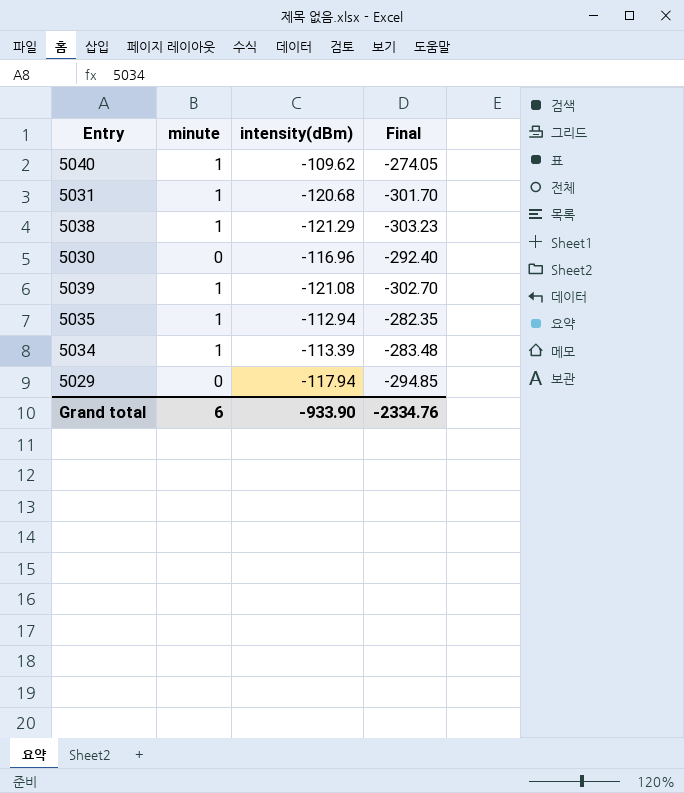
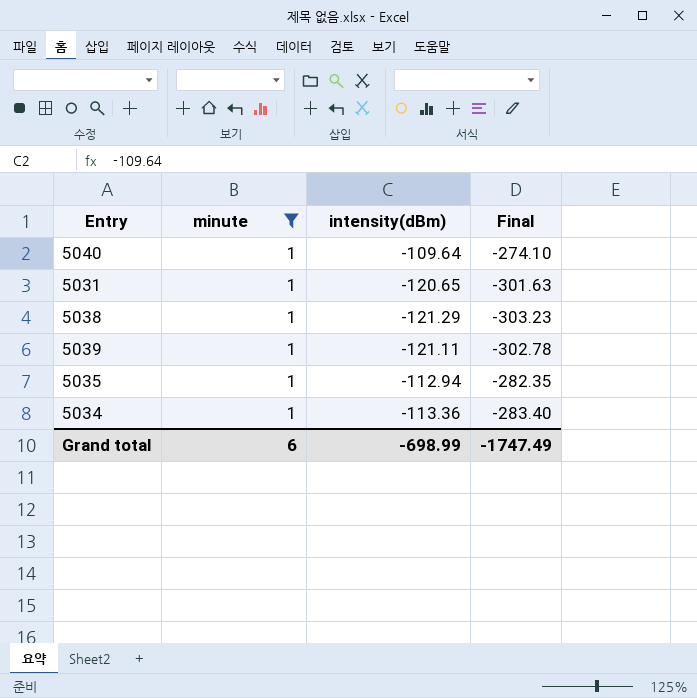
filter: none -> minute = 1
5040 | intensity(dBm): -109.62 -> -109.64
5040 | Final: -274.05 -> -274.10
5031 | intensity(dBm): -120.68 -> -120.65
5031 | Final: -301.70 -> -301.63
5039 | intensity(dBm): -121.08 -> -121.11
5039 | Final: -302.70 -> -302.78
5034 | intensity(dBm): -113.39 -> -113.36
5034 | Final: -283.48 -> -283.40
Grand total | intensity(dBm): -933.90 -> -698.99
Grand total | Final: -2334.76 -> -1747.49

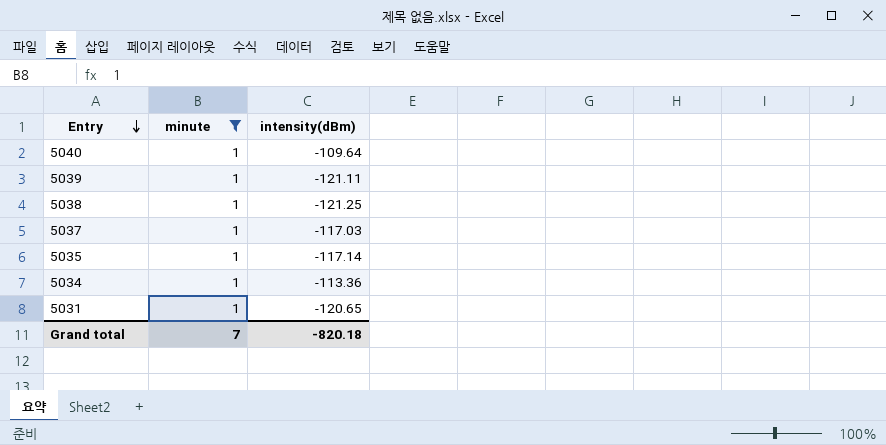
row order: none -> Entry descending
column Final | formula: [intensity(dBm)] * 2.5 -> none
5038 | intensity(dBm): -121.29 -> -121.25
row 5037: none -> 1 | -117.03
5035 | intensity(dBm): -112.94 -> -117.14
Grand total | minute: 6 -> 7
Grand total | intensity(dBm): -698.99 -> -820.18

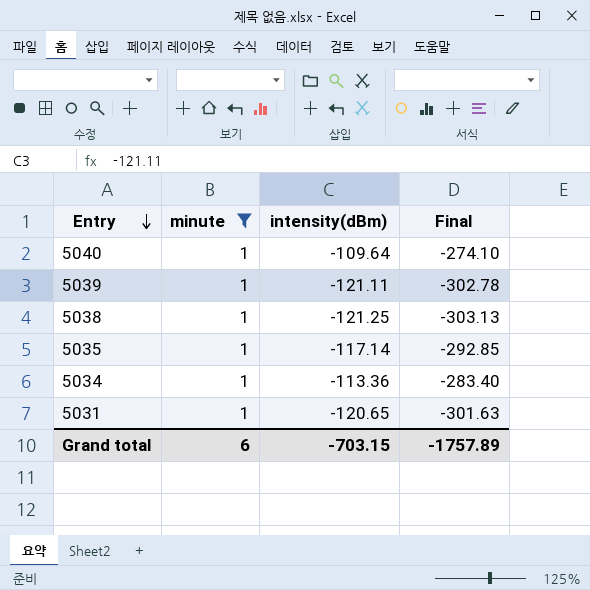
column Final | formula: none -> [intensity(dBm)] * 2.5
row 5037: 1 | -117.03 -> none
Grand total | minute: 7 -> 6
Grand total | intensity(dBm): -820.18 -> -703.15

